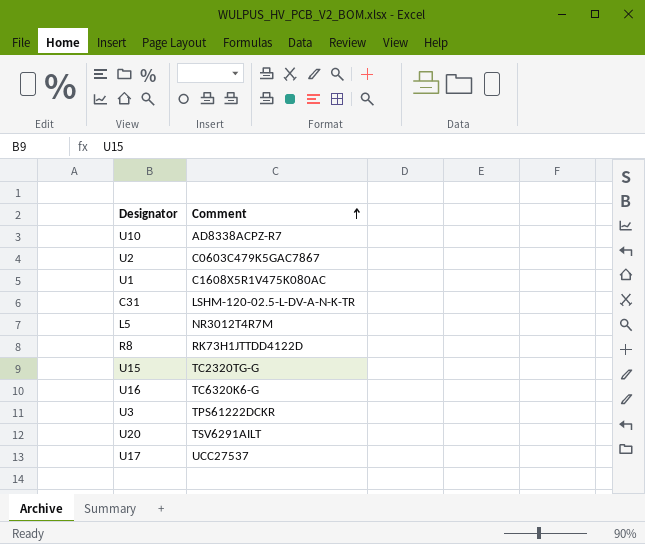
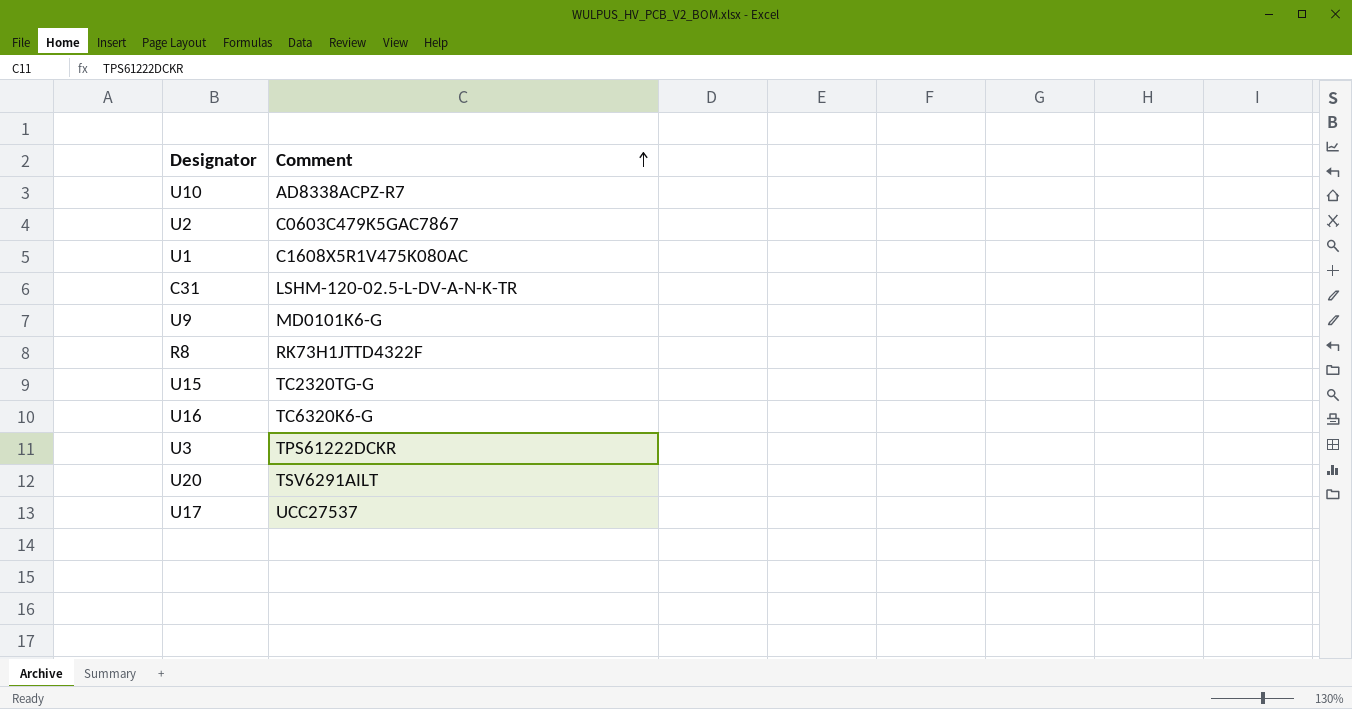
row L5: NR3012T4R7M -> none
row U9: none -> MD0101K6-G
R8 | Comment: RK73H1JTTDD4122D -> RK73H1JTTD4322F

